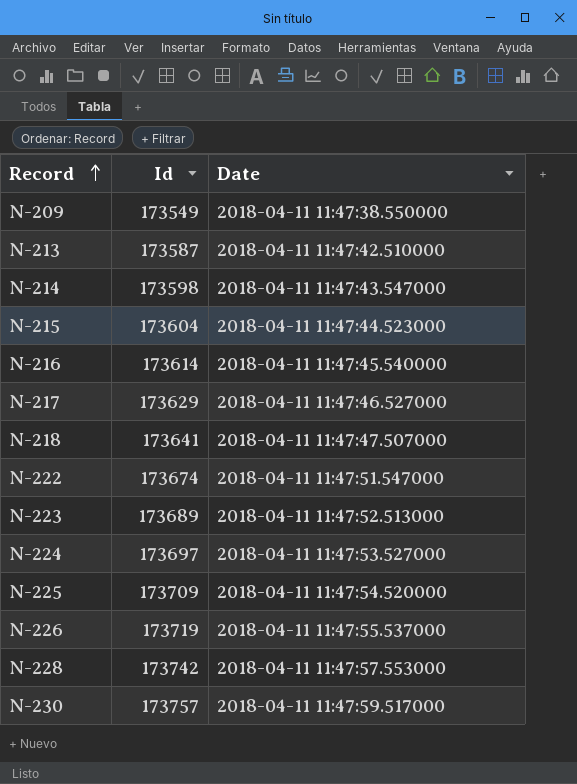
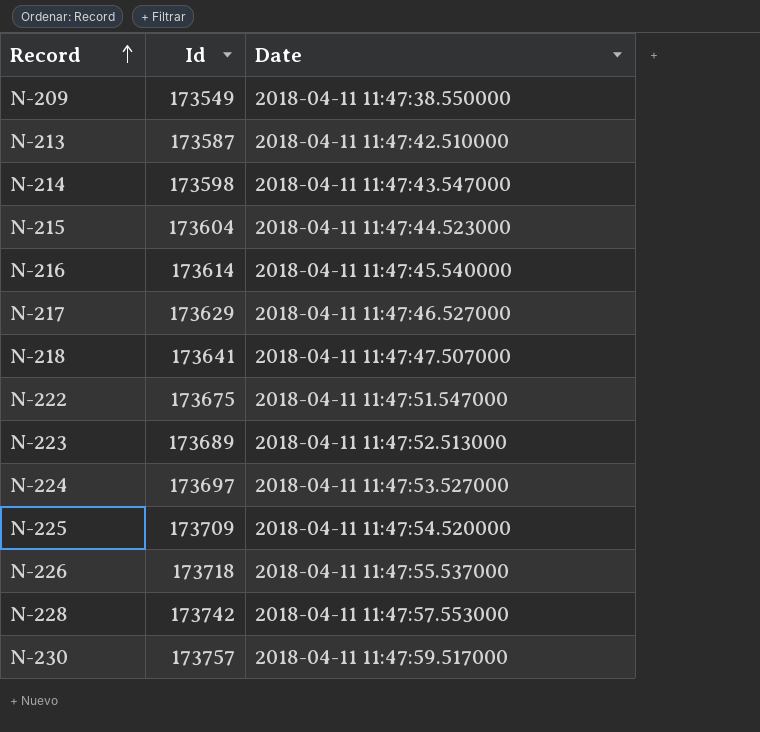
N-222 | Id: 173674 -> 173675
N-226 | Id: 173719 -> 173718

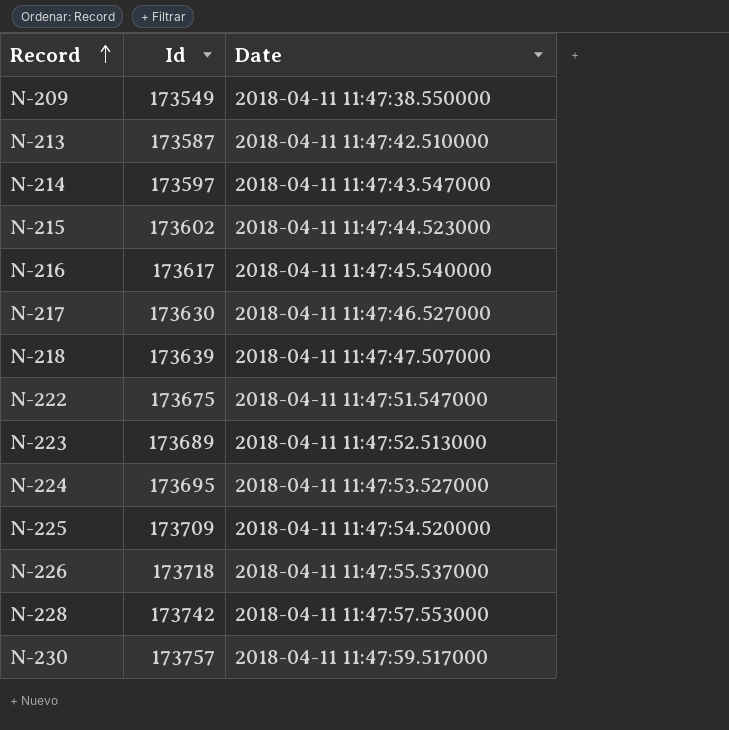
N-214 | Id: 173598 -> 173597
N-215 | Id: 173604 -> 173602
N-216 | Id: 173614 -> 173617
N-217 | Id: 173629 -> 173630
N-218 | Id: 173641 -> 173639
N-224 | Id: 173697 -> 173695

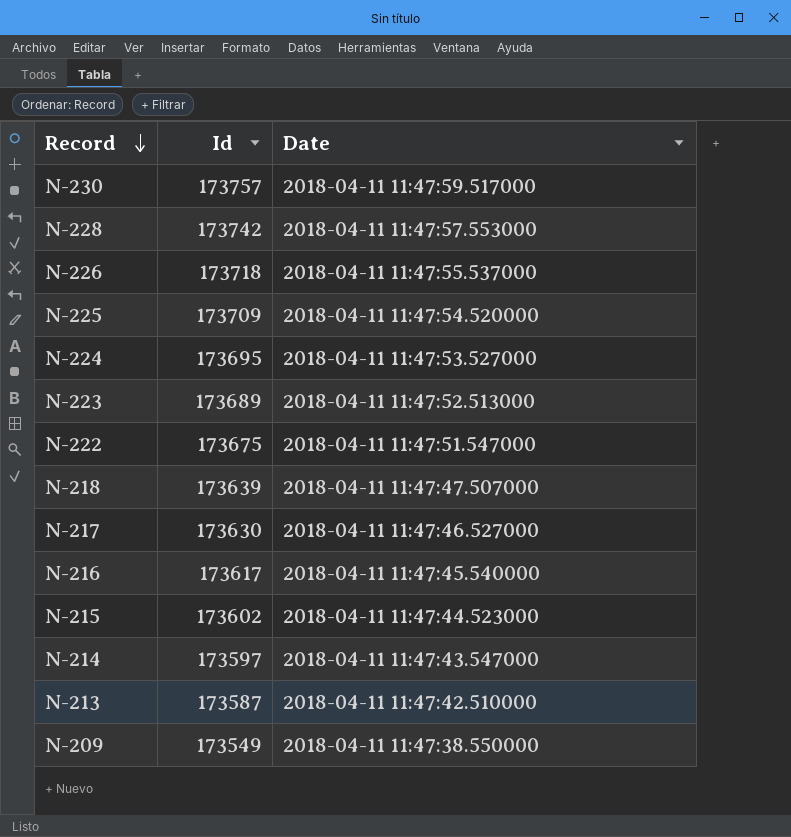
row order: Record ascending -> Record descending

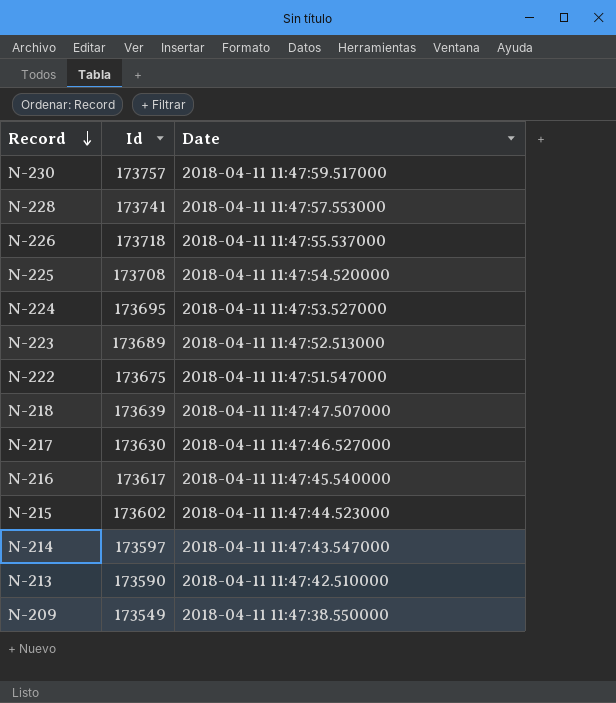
N-228 | Id: 173742 -> 173741
N-225 | Id: 173709 -> 173708
N-213 | Id: 173587 -> 173590

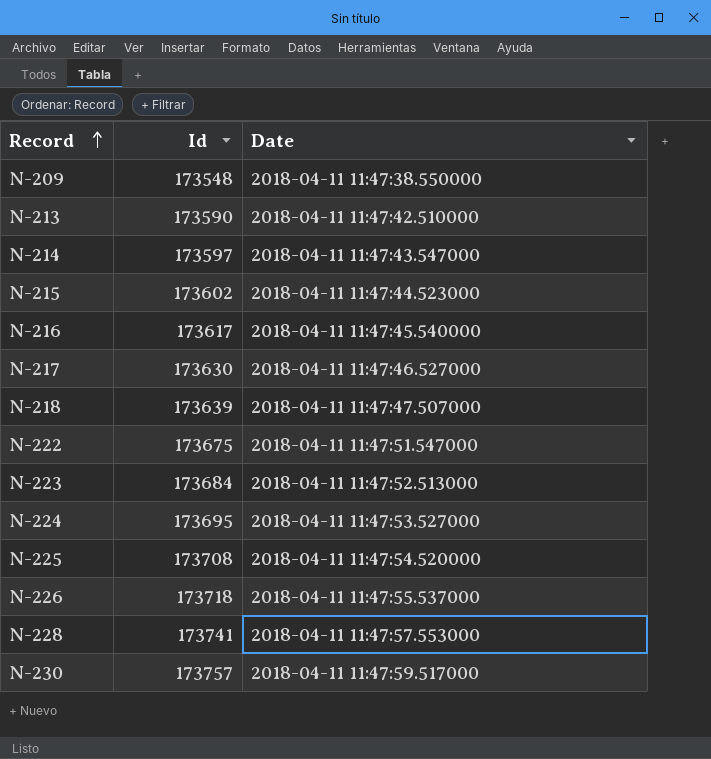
row order: Record descending -> Record ascending
N-209 | Id: 173549 -> 173548
N-223 | Id: 173689 -> 173684

